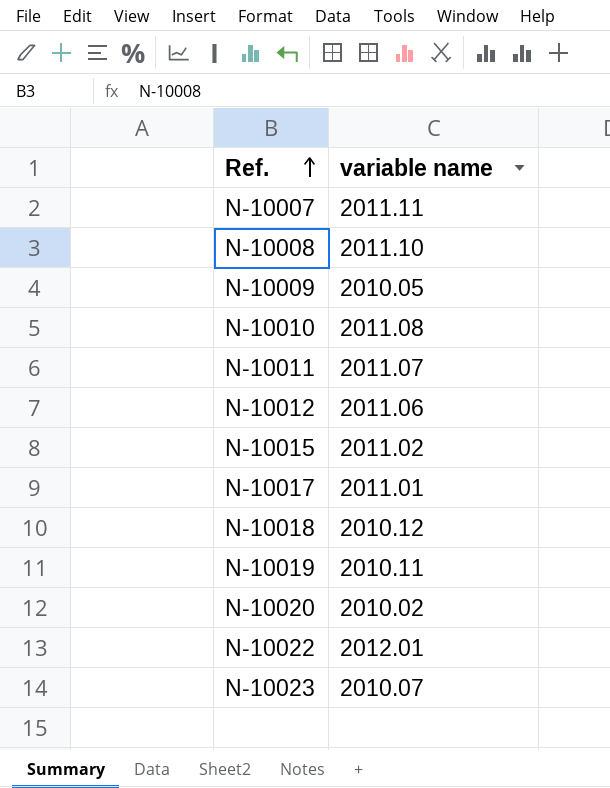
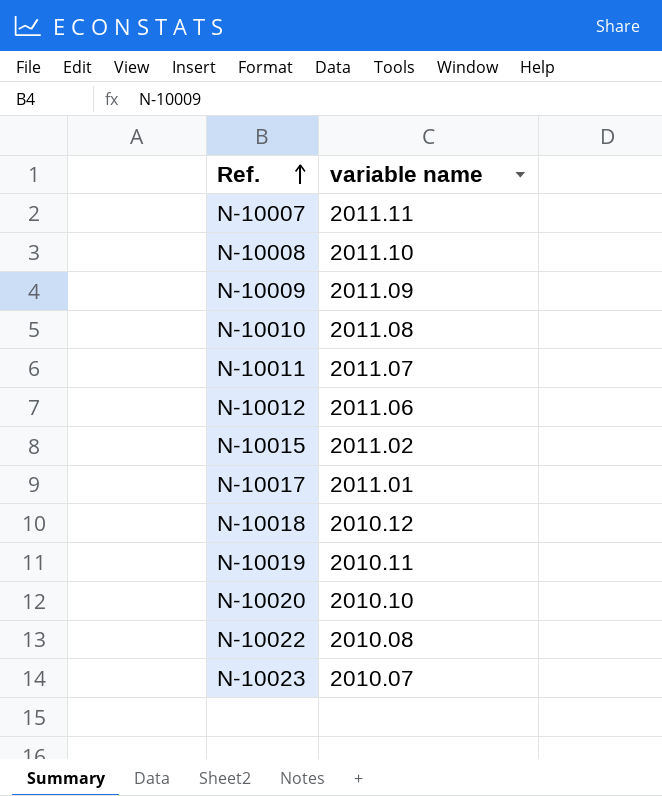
N-10009 | variable name: 2010.05 -> 2011.09
N-10020 | variable name: 2010.02 -> 2010.10
N-10022 | variable name: 2012.01 -> 2010.08

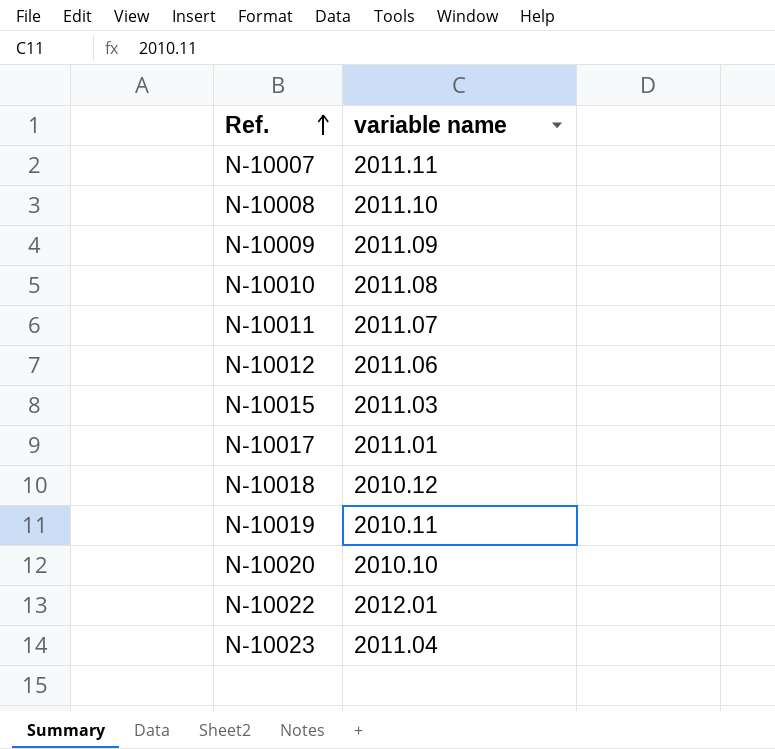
N-10015 | variable name: 2011.02 -> 2011.03
N-10022 | variable name: 2010.08 -> 2012.01
N-10023 | variable name: 2010.07 -> 2011.04

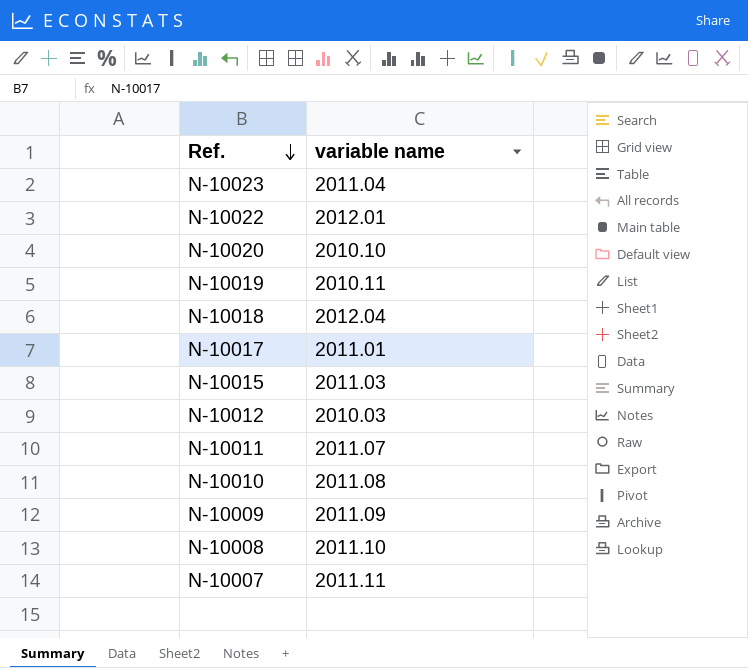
row order: Ref. ascending -> Ref. descending
N-10018 | variable name: 2010.12 -> 2012.04
N-10012 | variable name: 2011.06 -> 2010.03

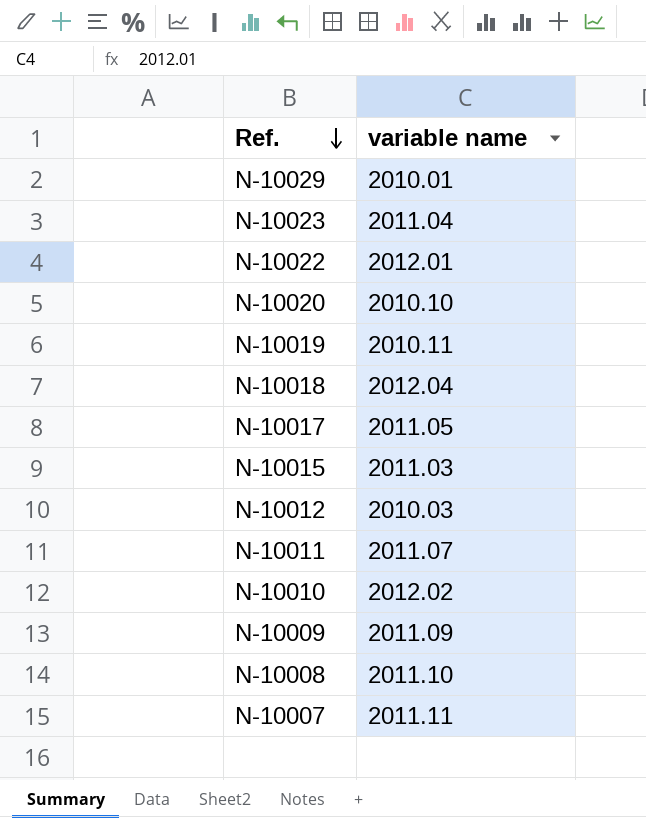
row N-10029: none -> 2010.01
N-10017 | variable name: 2011.01 -> 2011.05
N-10010 | variable name: 2011.08 -> 2012.02

